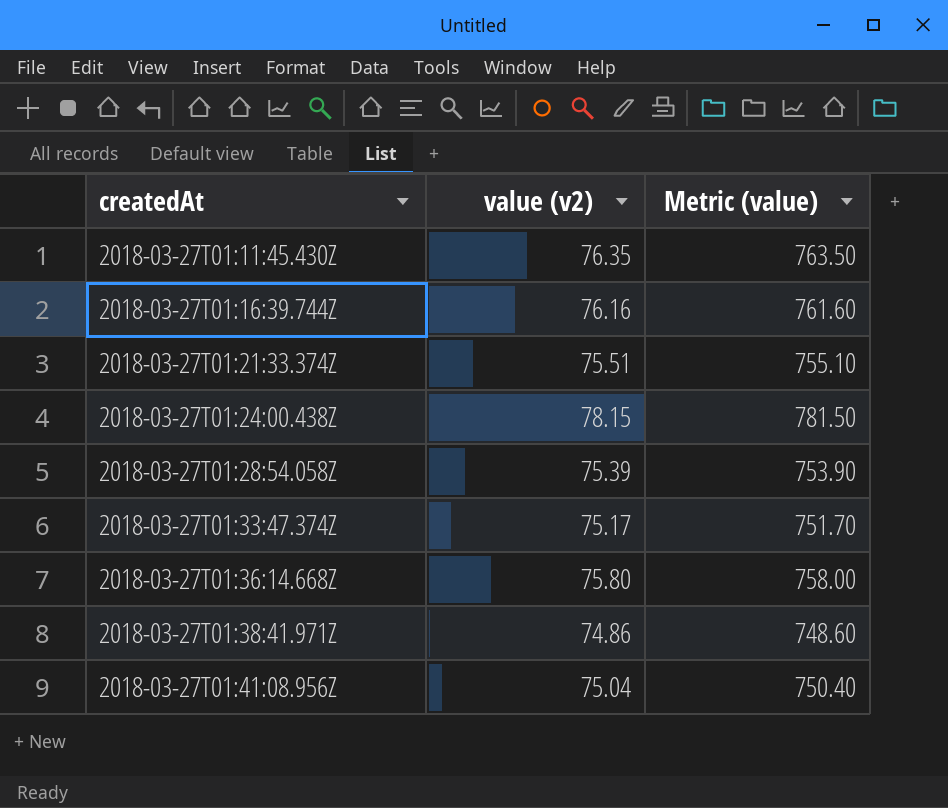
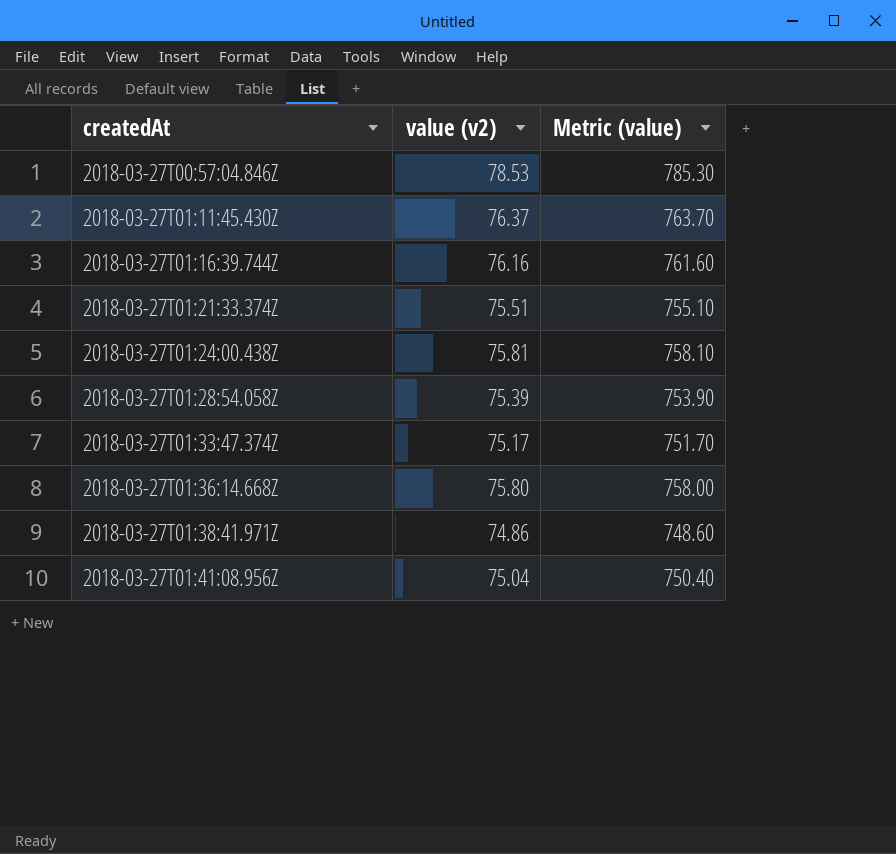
row 2018-03-27T00:57:04.846Z: none -> 78.53 | 785.30
2018-03-27T01:11:45.430Z | value (v2): 76.35 -> 76.37
2018-03-27T01:11:45.430Z | Metric (value): 763.50 -> 763.70
2018-03-27T01:24:00.438Z | value (v2): 78.15 -> 75.81
2018-03-27T01:24:00.438Z | Metric (value): 781.50 -> 758.10

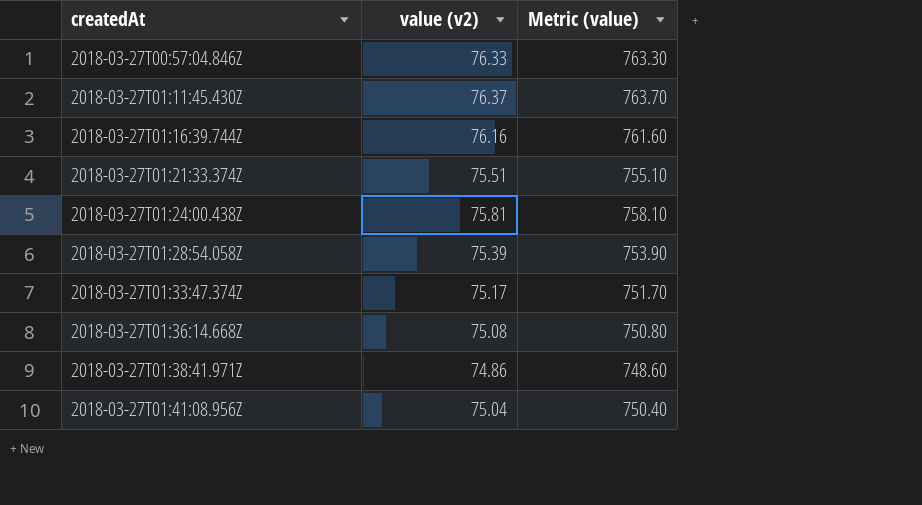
2018-03-27T00:57:04.846Z | value (v2): 78.53 -> 76.33
2018-03-27T00:57:04.846Z | Metric (value): 785.30 -> 763.30
2018-03-27T01:36:14.668Z | value (v2): 75.80 -> 75.08
2018-03-27T01:36:14.668Z | Metric (value): 758.00 -> 750.80

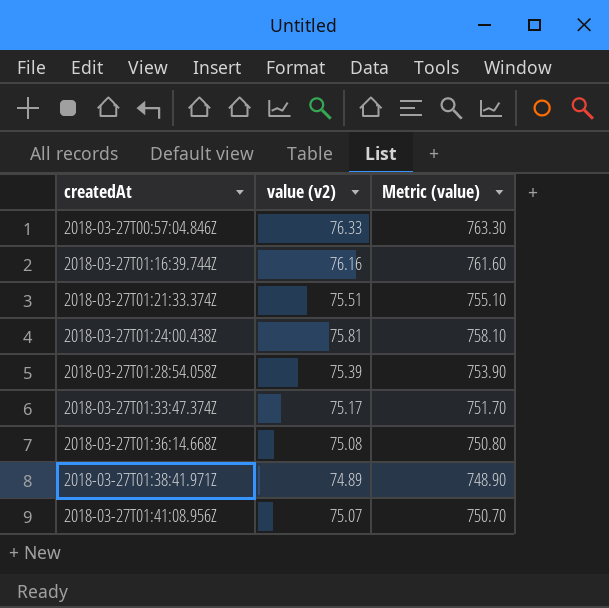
row 2018-03-27T01:11:45.430Z: 76.37 | 763.70 -> none
2018-03-27T01:38:41.971Z | value (v2): 74.86 -> 74.89
2018-03-27T01:38:41.971Z | Metric (value): 748.60 -> 748.90
2018-03-27T01:41:08.956Z | value (v2): 75.04 -> 75.07
2018-03-27T01:41:08.956Z | Metric (value): 750.40 -> 750.70

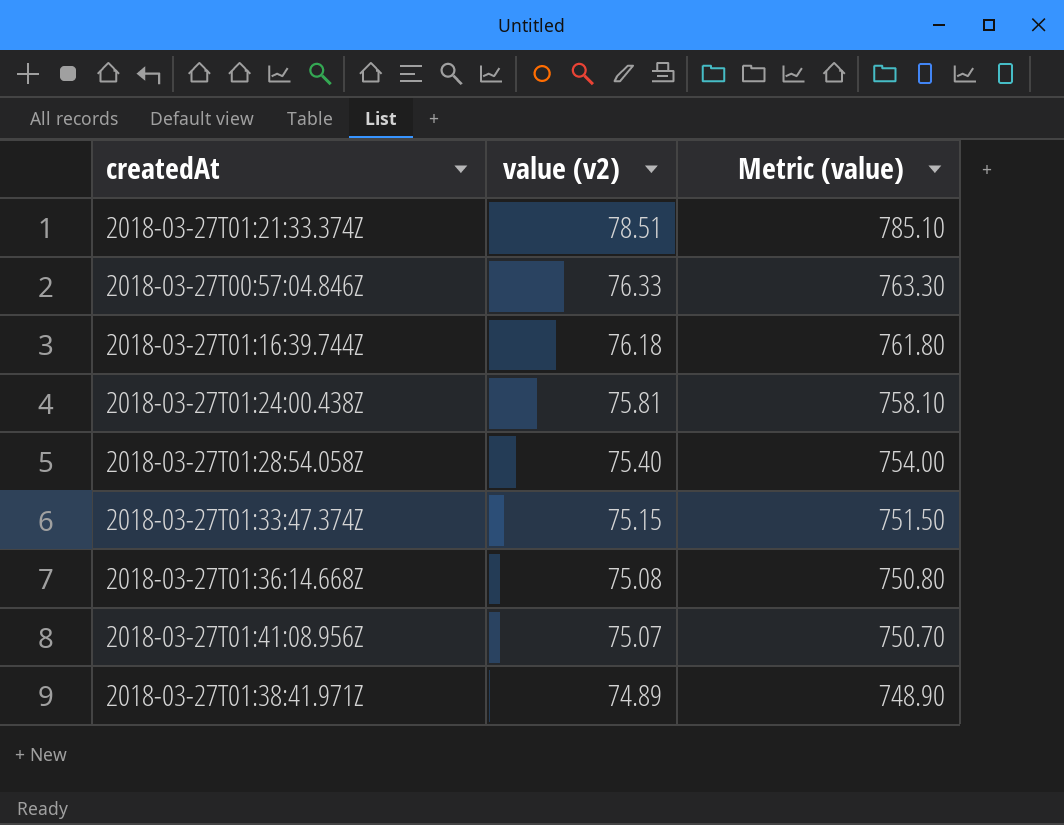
row order: createdAt ascending -> value (v2) descending
2018-03-27T01:21:33.374Z | value (v2): 75.51 -> 78.51
2018-03-27T01:21:33.374Z | Metric (value): 755.10 -> 785.10
2018-03-27T01:16:39.744Z | value (v2): 76.16 -> 76.18
2018-03-27T01:16:39.744Z | Metric (value): 761.60 -> 761.80
2018-03-27T01:28:54.058Z | value (v2): 75.39 -> 75.40
2018-03-27T01:28:54.058Z | Metric (value): 753.90 -> 754.00
2018-03-27T01:33:47.374Z | value (v2): 75.17 -> 75.15
2018-03-27T01:33:47.374Z | Metric (value): 751.70 -> 751.50

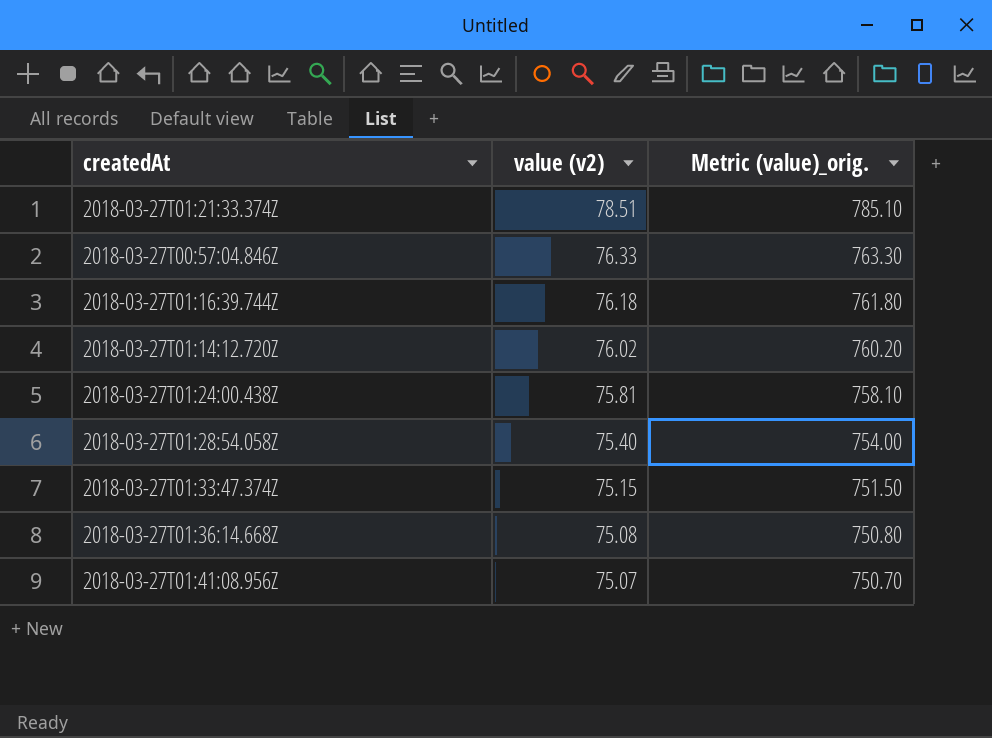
column name: Metric (value) -> Metric (value)_orig.
row 2018-03-27T01:38:41.971Z: 74.89 | 748.90 -> none
row 2018-03-27T01:14:12.720Z: none -> 76.02 | 760.20

